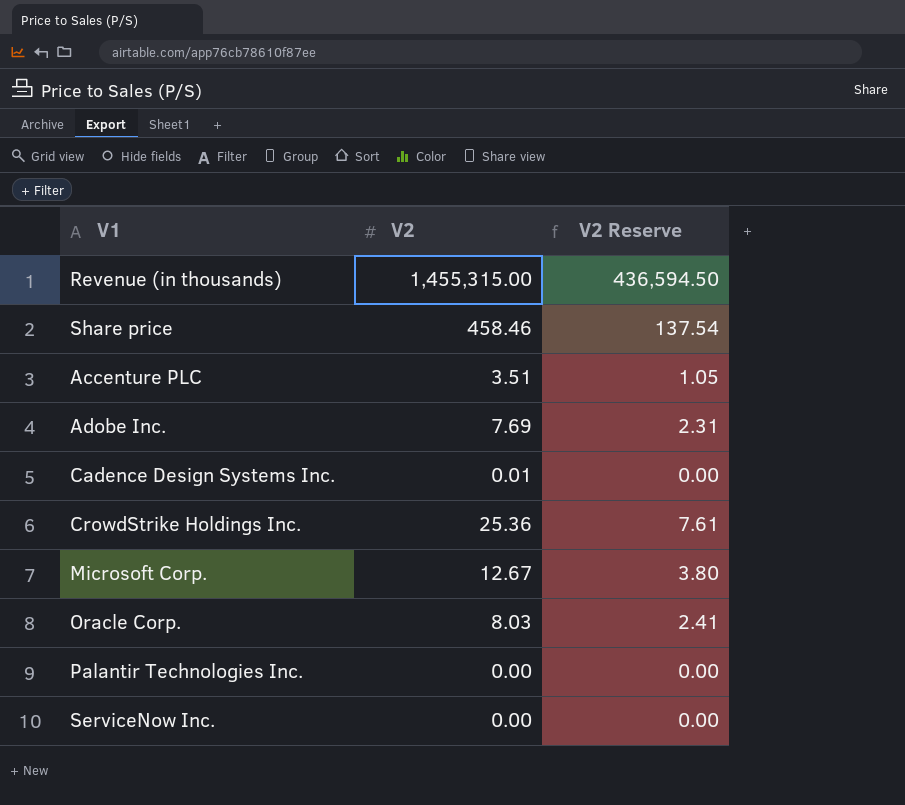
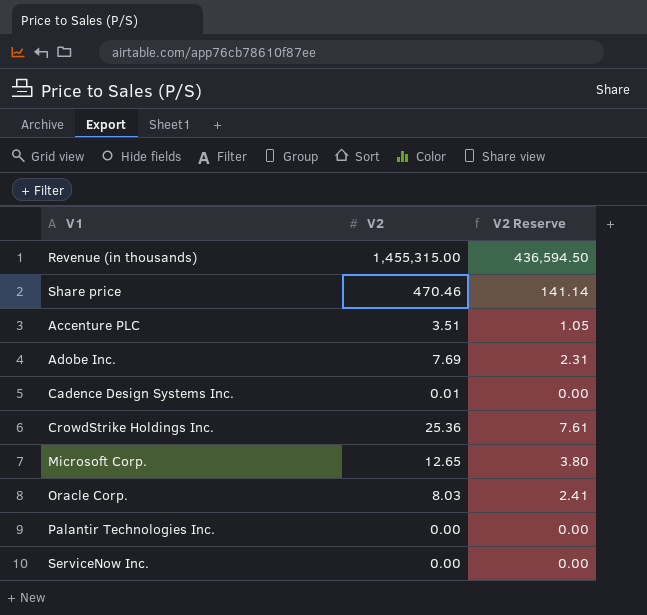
Share price | V2: 458.46 -> 470.46
Share price | V2 Reserve: 137.54 -> 141.14
Microsoft Corp. | V2: 12.67 -> 12.65

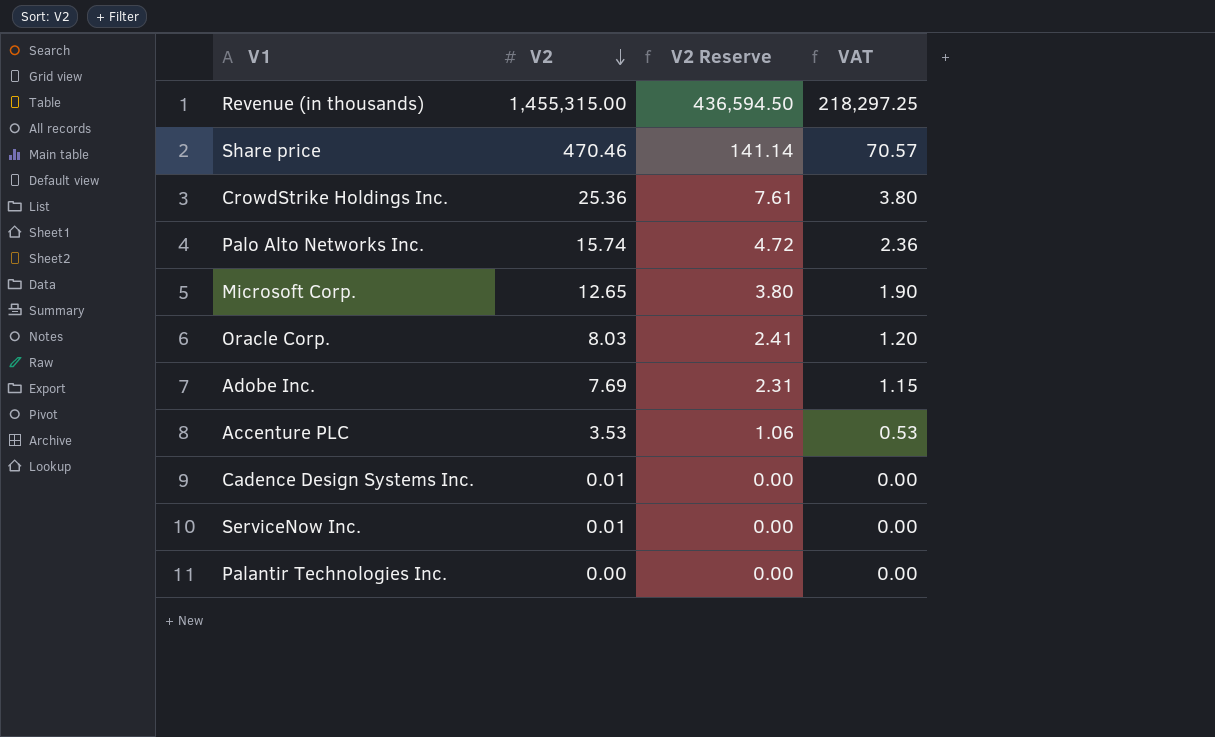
row order: none -> V2 descending
column VAT | formula: none -> [V2] * 0.15
row Palo Alto Networks Inc.: none -> 15.74 | 4.72 | 2.36
Accenture PLC | V2: 3.51 -> 3.53
Accenture PLC | V2 Reserve: 1.05 -> 1.06
ServiceNow Inc. | V2: 0.00 -> 0.01

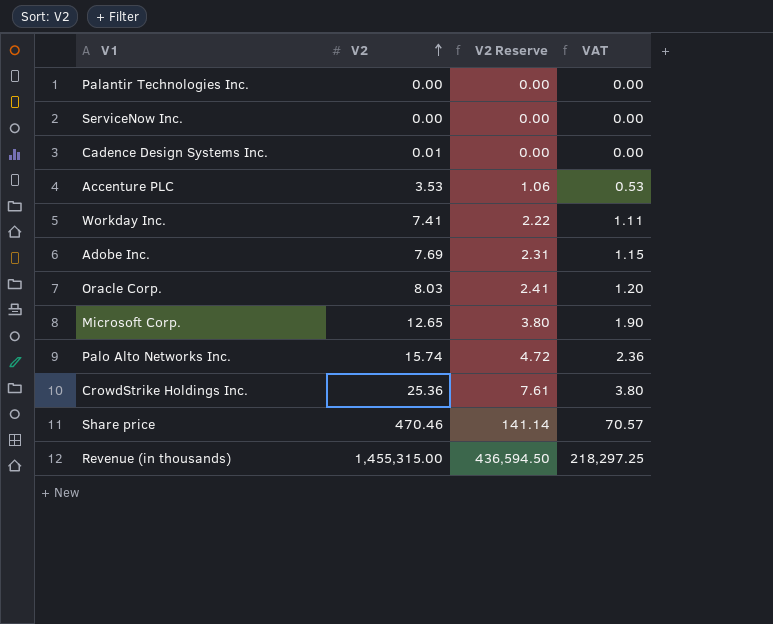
row order: V2 descending -> V2 ascending
ServiceNow Inc. | V2: 0.01 -> 0.00
row Workday Inc.: none -> 7.41 | 2.22 | 1.11

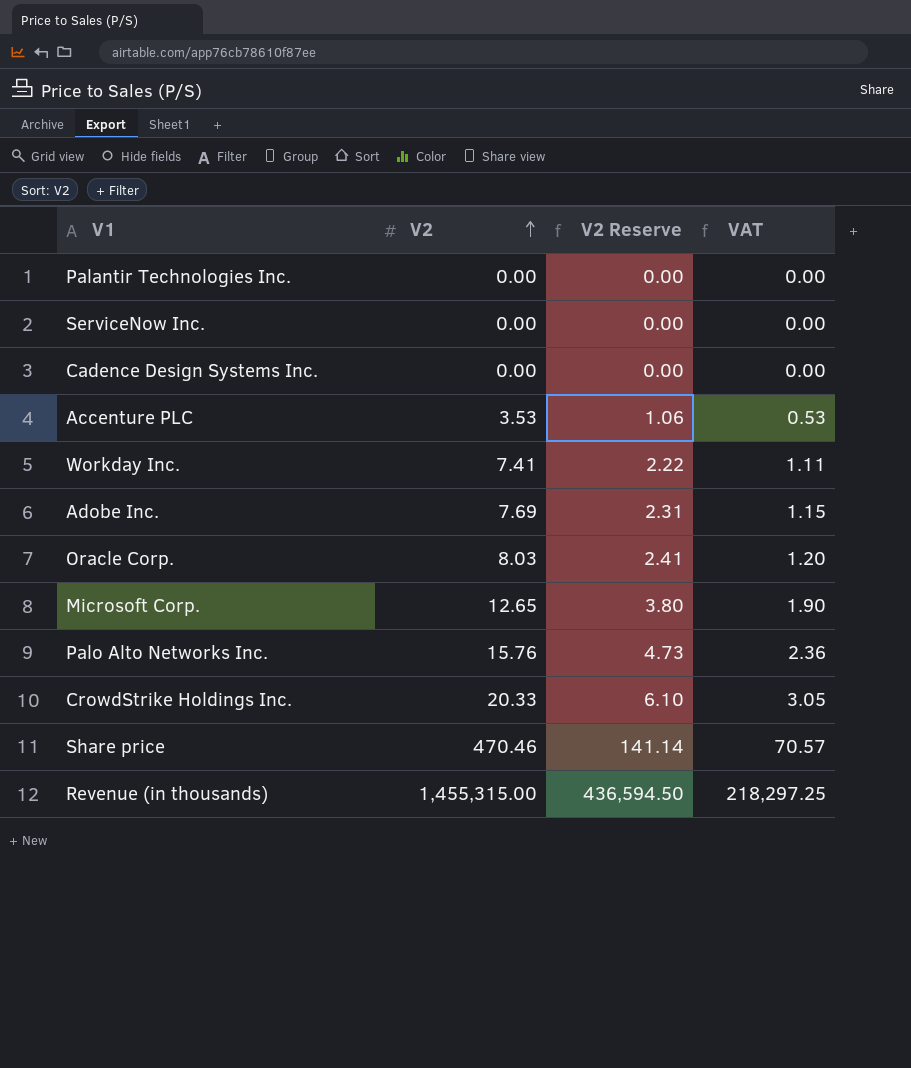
Cadence Design Systems Inc. | V2: 0.01 -> 0.00
Palo Alto Networks Inc. | V2: 15.74 -> 15.76
Palo Alto Networks Inc. | V2 Reserve: 4.72 -> 4.73
CrowdStrike Holdings Inc. | V2: 25.36 -> 20.33
CrowdStrike Holdings Inc. | V2 Reserve: 7.61 -> 6.10
CrowdStrike Holdings Inc. | VAT: 3.80 -> 3.05

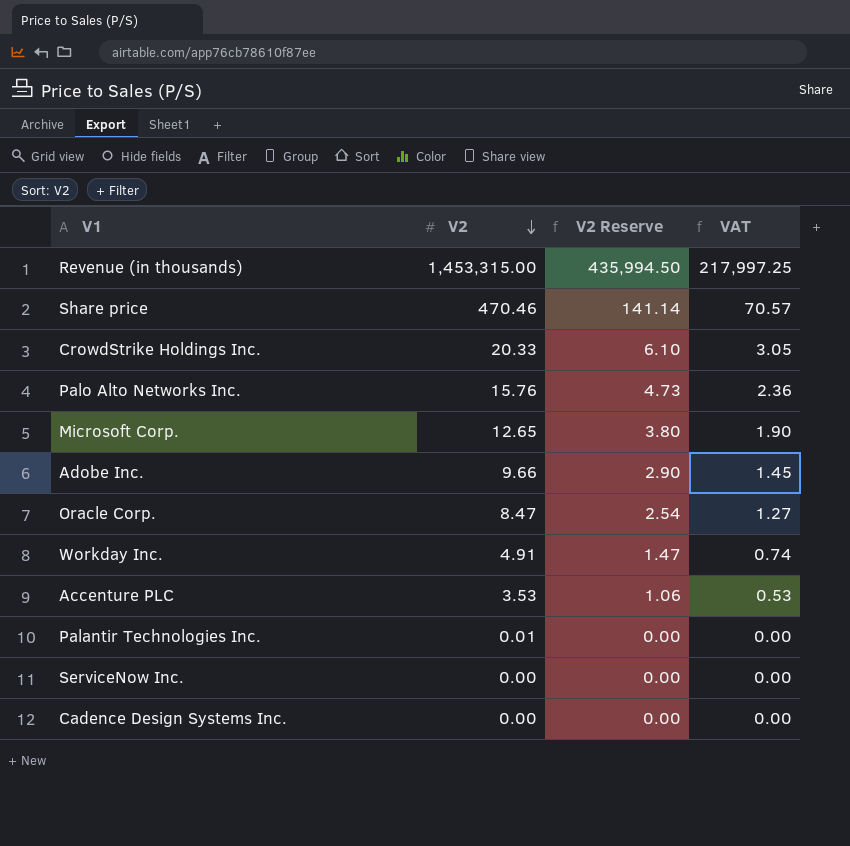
row order: V2 ascending -> V2 descending
Revenue (in thousands) | V2: 1,455,315.00 -> 1,453,315.00
Revenue (in thousands) | V2 Reserve: 436,594.50 -> 435,994.50
Revenue (in thousands) | VAT: 218,297.25 -> 217,997.25
Adobe Inc. | V2: 7.69 -> 9.66
Adobe Inc. | V2 Reserve: 2.31 -> 2.90
Adobe Inc. | VAT: 1.15 -> 1.45
Oracle Corp. | V2: 8.03 -> 8.47
Oracle Corp. | V2 Reserve: 2.41 -> 2.54
Oracle Corp. | VAT: 1.20 -> 1.27
Workday Inc. | V2: 7.41 -> 4.91
Workday Inc. | V2 Reserve: 2.22 -> 1.47
Workday Inc. | VAT: 1.11 -> 0.74
Palantir Technologies Inc. | V2: 0.00 -> 0.01

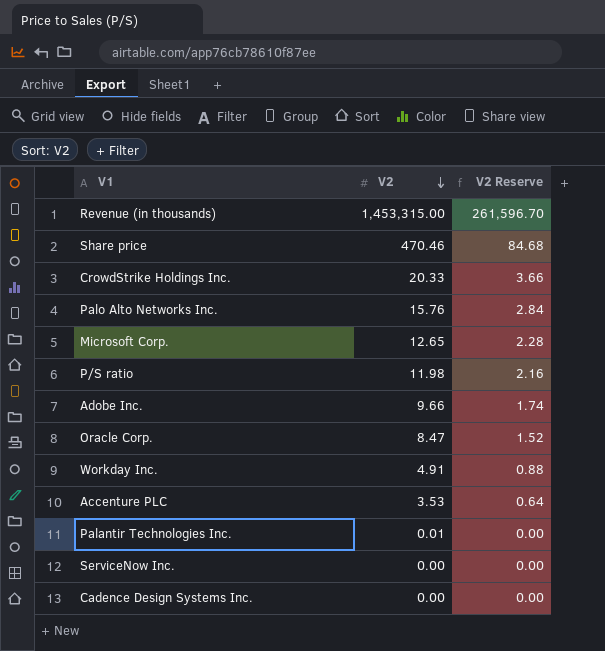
column VAT | formula: [V2] * 0.15 -> none
column V2 Reserve | formula: [V2] * 0.3 -> [V2] * 0.18
row P/S ratio: none -> 11.98 | 2.16

